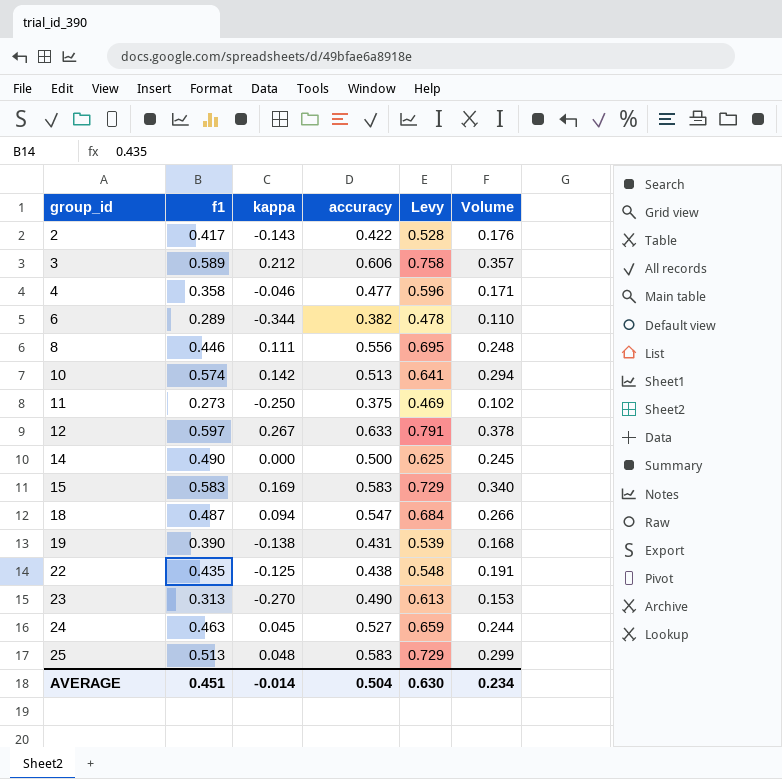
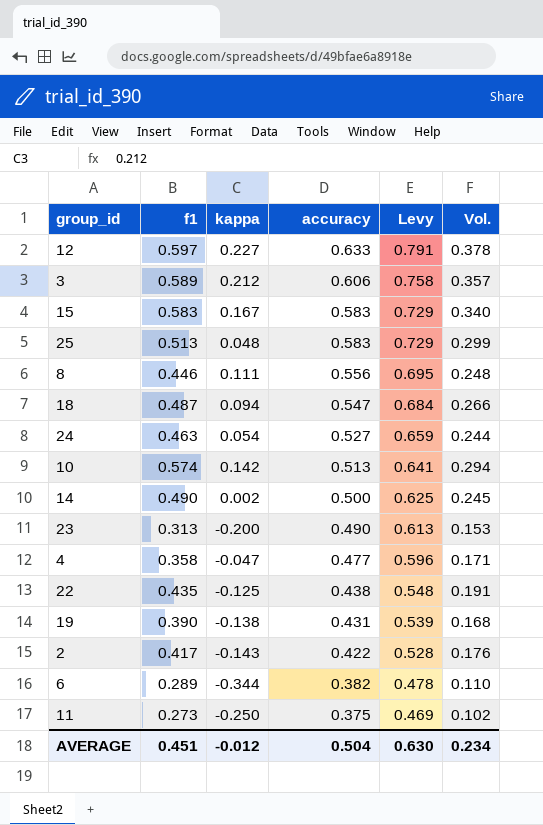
row order: group_id ascending -> accuracy descending
column name: Volume -> Vol.
12 | kappa: 0.267 -> 0.227
15 | kappa: 0.169 -> 0.167
24 | kappa: 0.045 -> 0.054
14 | kappa: 0.000 -> 0.002
23 | kappa: -0.270 -> -0.200
4 | kappa: -0.046 -> -0.047
AVERAGE | kappa: -0.014 -> -0.012

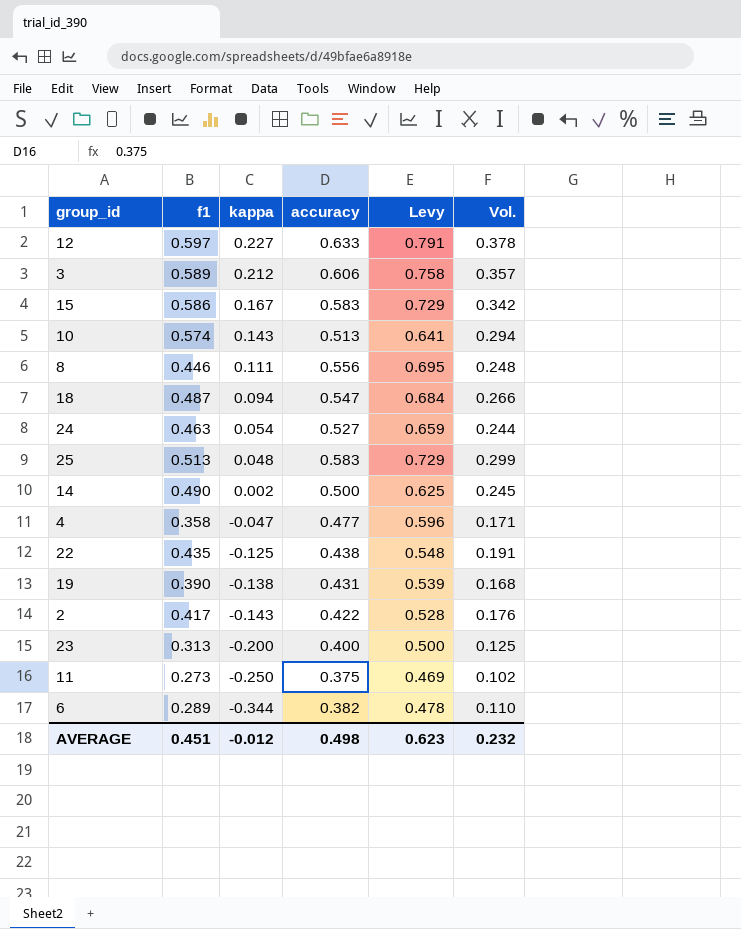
row order: accuracy descending -> kappa descending
15 | f1: 0.583 -> 0.586
15 | Vol.: 0.340 -> 0.342
10 | kappa: 0.142 -> 0.143
23 | accuracy: 0.490 -> 0.400
23 | Levy: 0.613 -> 0.500
23 | Vol.: 0.153 -> 0.125
AVERAGE | accuracy: 0.504 -> 0.498
AVERAGE | Levy: 0.630 -> 0.623
AVERAGE | Vol.: 0.234 -> 0.232

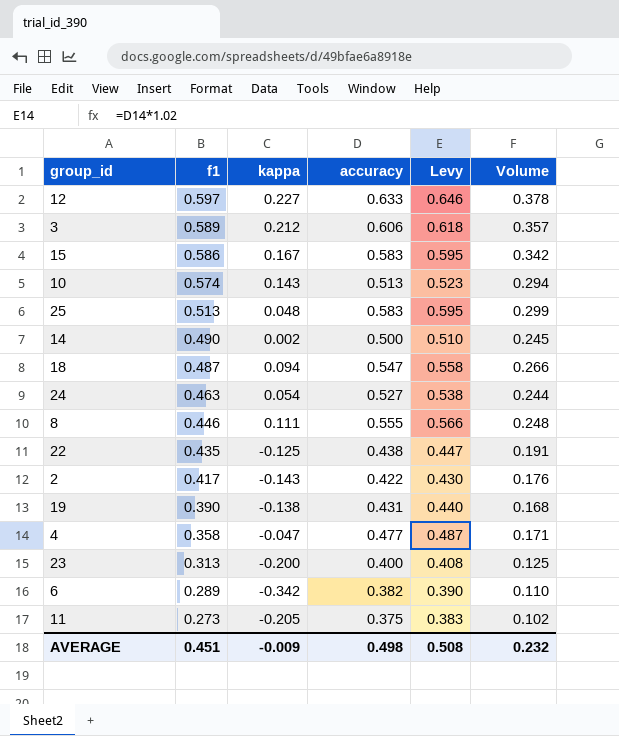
row order: kappa descending -> f1 descending
column Levy | formula: [accuracy] * 1.25 -> [accuracy] * 1.02
column name: Vol. -> Volume
8 | accuracy: 0.556 -> 0.555
6 | kappa: -0.344 -> -0.342
11 | kappa: -0.250 -> -0.205
AVERAGE | kappa: -0.012 -> -0.009
AVERAGE | Levy: 0.623 -> 0.508

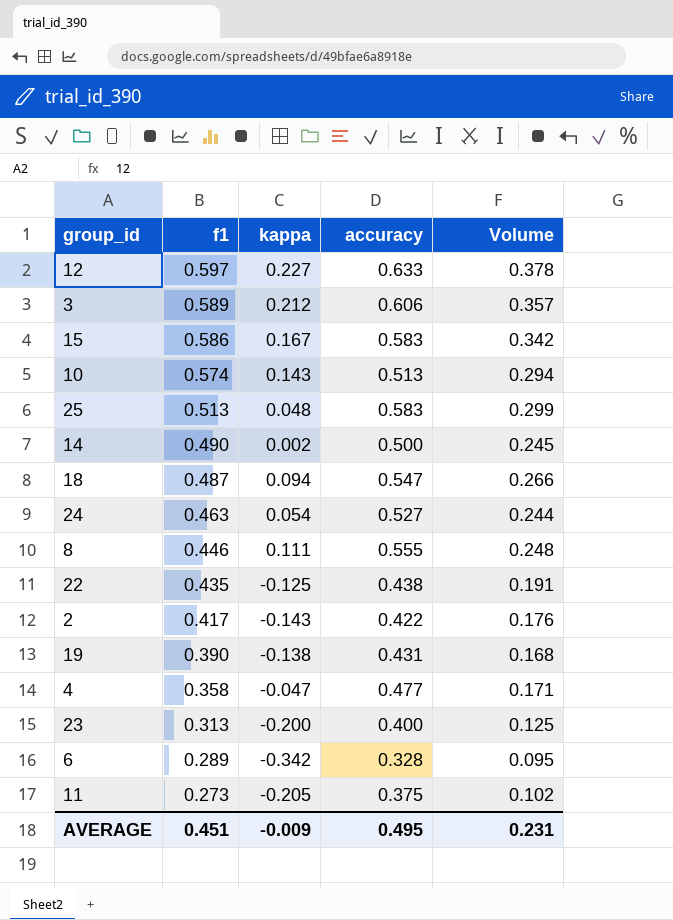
column Levy | formula: [accuracy] * 1.02 -> none
6 | accuracy: 0.382 -> 0.328
6 | Volume: 0.110 -> 0.095
AVERAGE | accuracy: 0.498 -> 0.495
AVERAGE | Volume: 0.232 -> 0.231

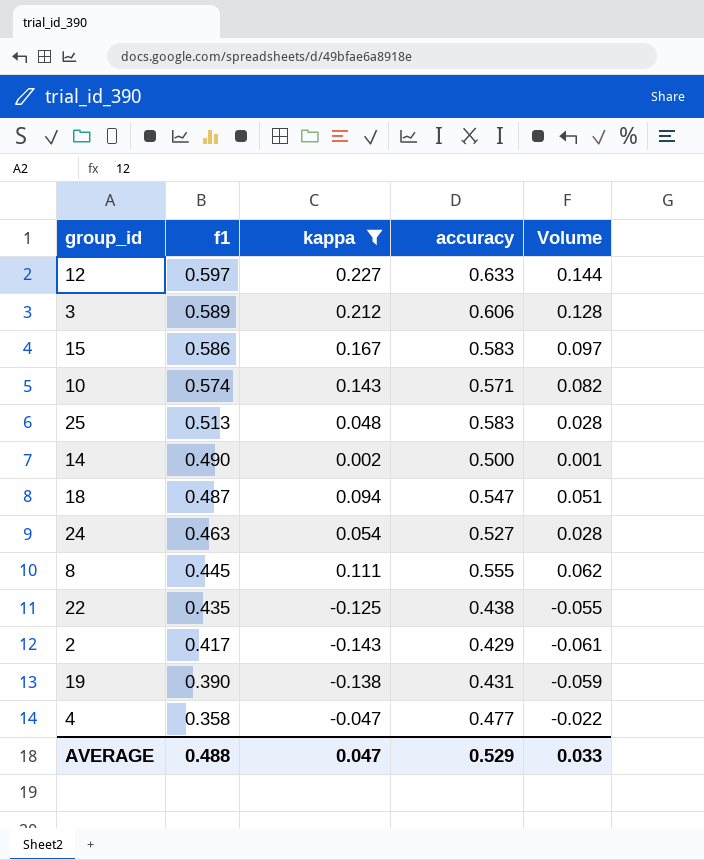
filter: none -> kappa >= -0.143
column Volume | formula: [f1] * [accuracy] -> [kappa] * [accuracy]
10 | accuracy: 0.513 -> 0.571
8 | f1: 0.446 -> 0.445
2 | accuracy: 0.422 -> 0.429
AVERAGE | f1: 0.451 -> 0.488
AVERAGE | kappa: -0.009 -> 0.047
AVERAGE | accuracy: 0.495 -> 0.529
AVERAGE | Volume: 0.231 -> 0.033

